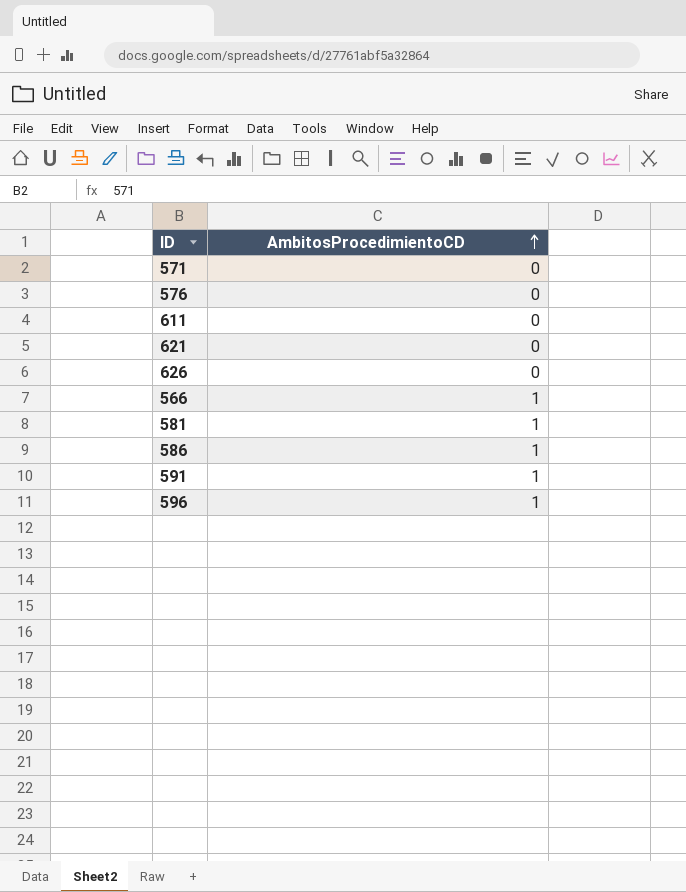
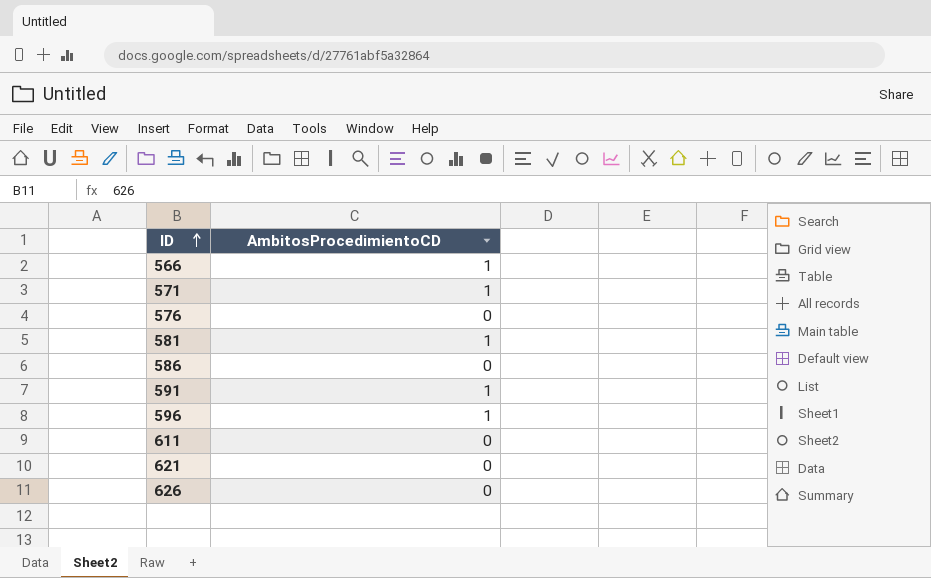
row order: AmbitosProcedimientoCD ascending -> ID ascending
571 | AmbitosProcedimientoCD: 0 -> 1
586 | AmbitosProcedimientoCD: 1 -> 0

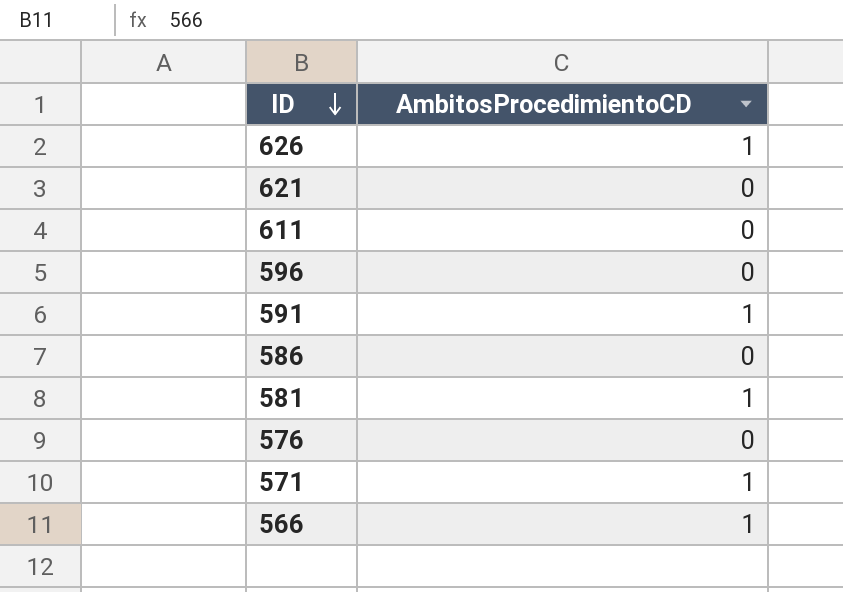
row order: ID ascending -> ID descending
626 | AmbitosProcedimientoCD: 0 -> 1
596 | AmbitosProcedimientoCD: 1 -> 0

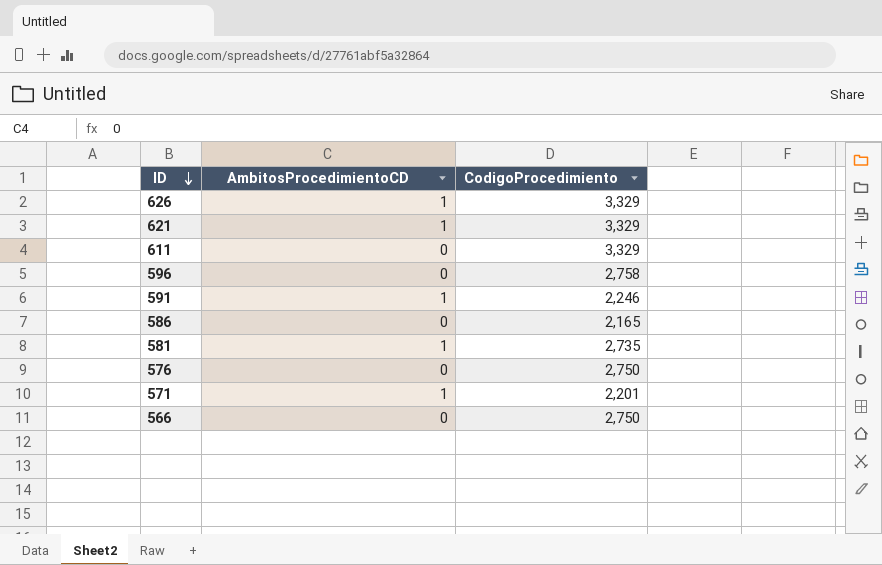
column CodigoProcedimiento | position: none -> 3
621 | AmbitosProcedimientoCD: 0 -> 1
566 | AmbitosProcedimientoCD: 1 -> 0

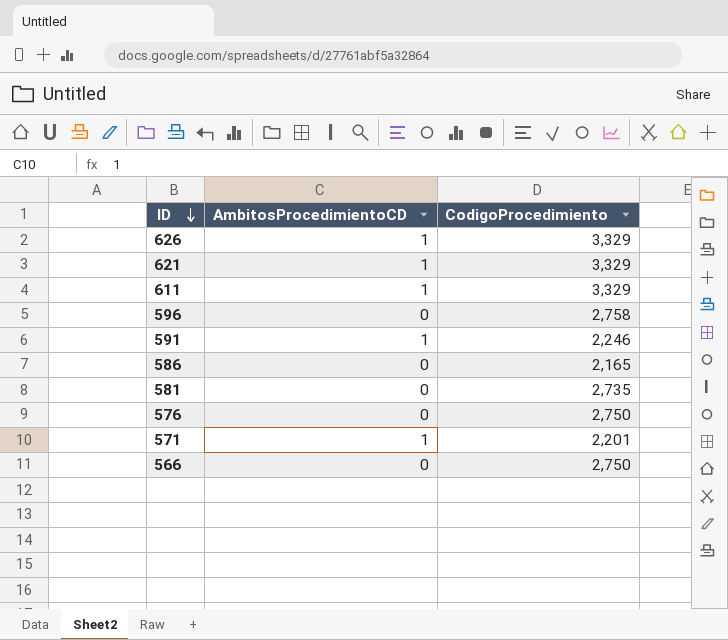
611 | AmbitosProcedimientoCD: 0 -> 1
581 | AmbitosProcedimientoCD: 1 -> 0

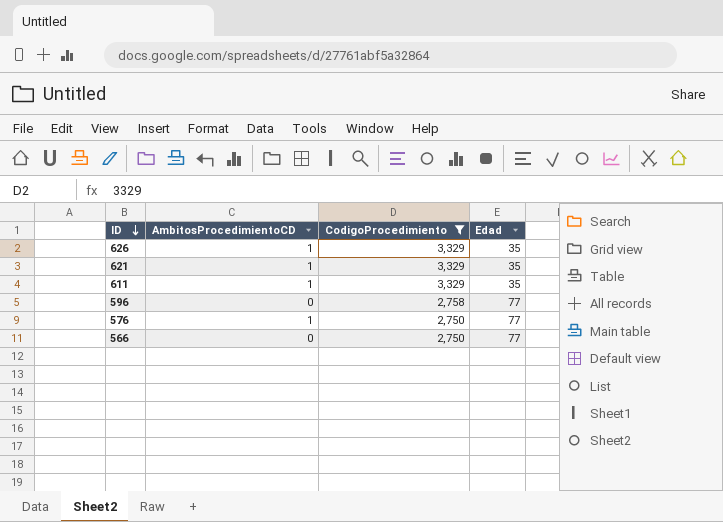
filter: none -> CodigoProcedimiento >= 2,750
column Edad | position: none -> 4
576 | AmbitosProcedimientoCD: 0 -> 1

